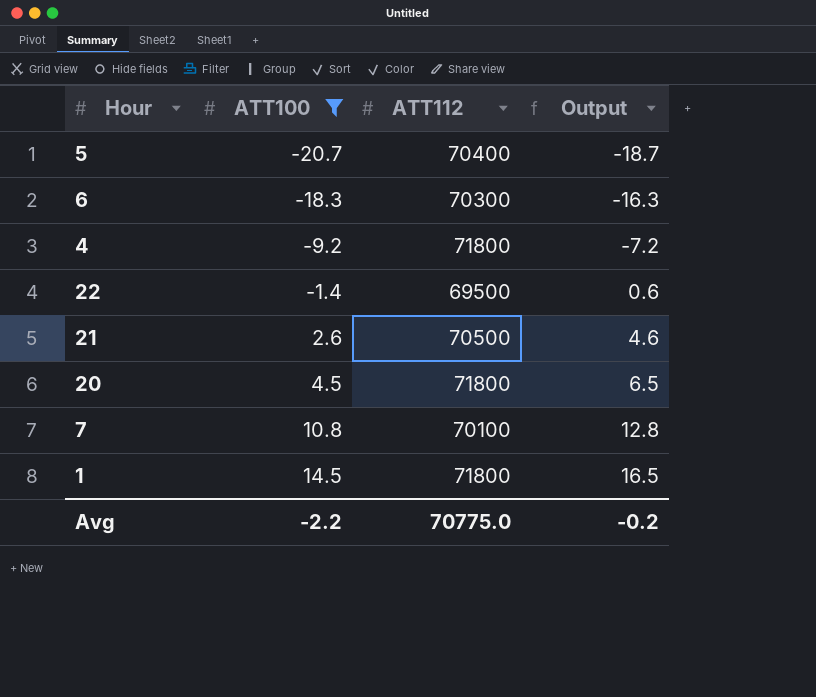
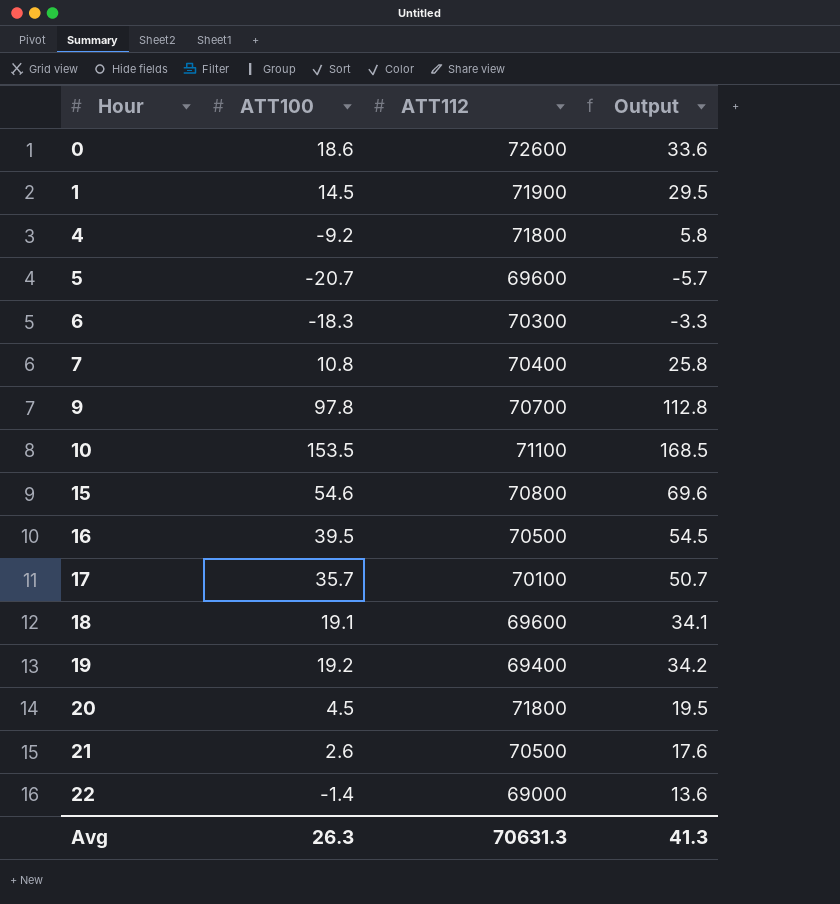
filter: ATT100 <= 14.5 -> none
row order: ATT100 ascending -> Hour ascending
column Output | formula: [ATT100] + 2 -> [ATT100] + 15
1 | ATT112: 71800 -> 71900
5 | ATT112: 70400 -> 69600
7 | ATT112: 70100 -> 70400
22 | ATT112: 69500 -> 69000
Avg | ATT100: -2.2 -> 26.3
Avg | ATT112: 70775.0 -> 70631.3
Avg | Output: -0.2 -> 41.3

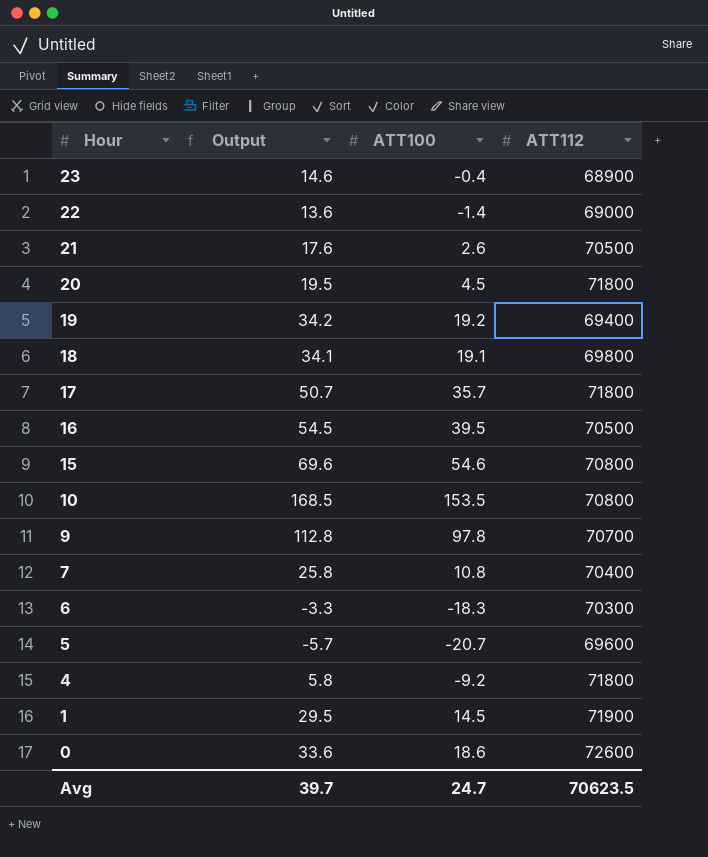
row order: Hour ascending -> Hour descending
column Output | position: 4 -> 2
row 23: none -> 14.6 | -0.4 | 68900
18 | ATT112: 69600 -> 69800
17 | ATT112: 70100 -> 71800
10 | ATT112: 71100 -> 70800
Avg | Output: 41.3 -> 39.7
Avg | ATT100: 26.3 -> 24.7
Avg | ATT112: 70631.3 -> 70623.5

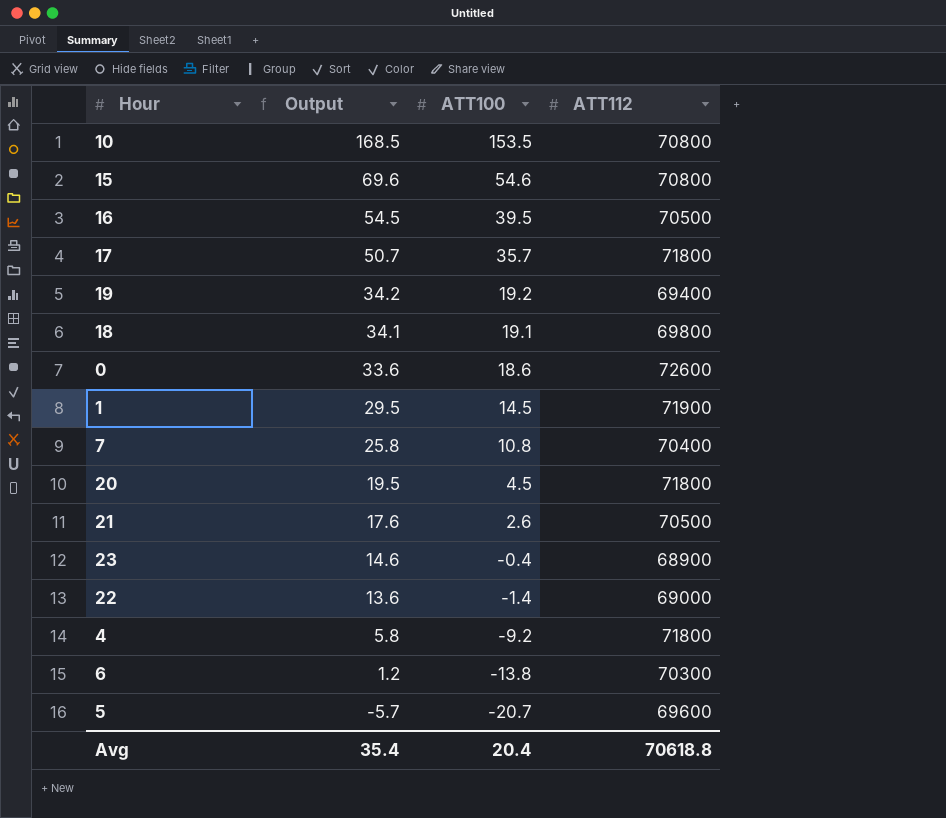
row order: Hour descending -> Output descending
row 9: 112.8 | 97.8 | 70700 -> none
6 | Output: -3.3 -> 1.2
6 | ATT100: -18.3 -> -13.8
Avg | Output: 39.7 -> 35.4
Avg | ATT100: 24.7 -> 20.4
Avg | ATT112: 70623.5 -> 70618.8

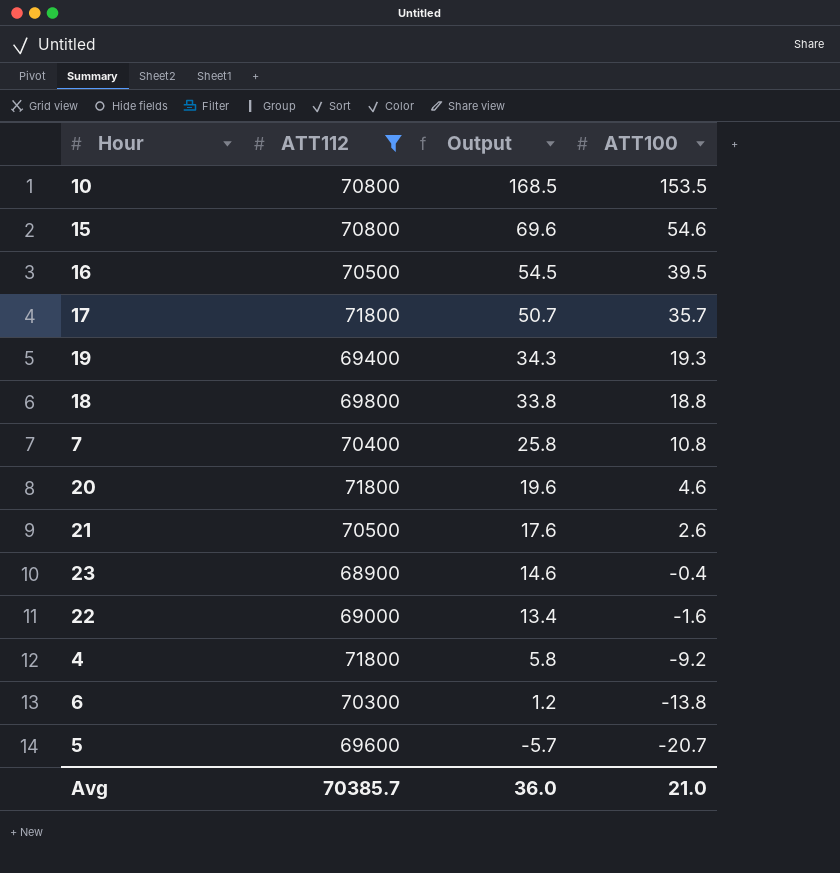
filter: none -> ATT112 <= 71800
column ATT112 | position: 4 -> 2
19 | Output: 34.2 -> 34.3
19 | ATT100: 19.2 -> 19.3
18 | Output: 34.1 -> 33.8
18 | ATT100: 19.1 -> 18.8
20 | Output: 19.5 -> 19.6
20 | ATT100: 4.5 -> 4.6
22 | Output: 13.6 -> 13.4
22 | ATT100: -1.4 -> -1.6
Avg | ATT112: 70618.8 -> 70385.7
Avg | Output: 35.4 -> 36.0
Avg | ATT100: 20.4 -> 21.0

